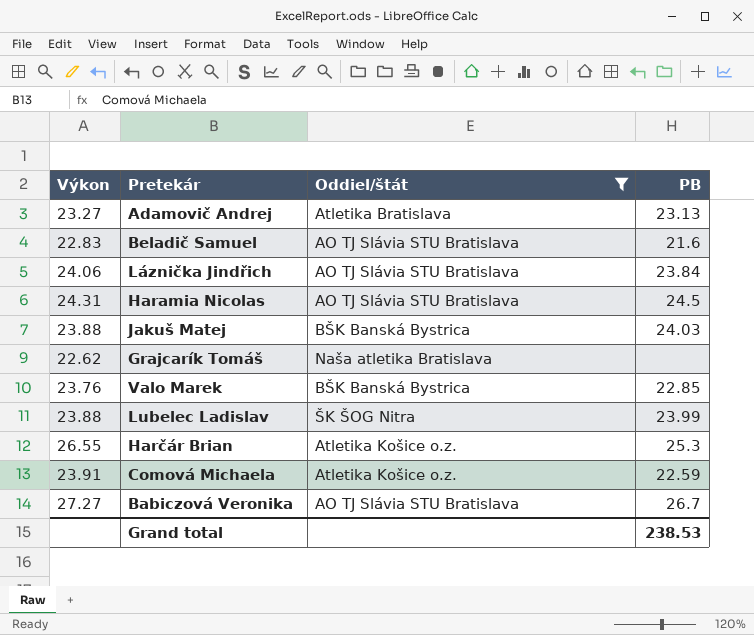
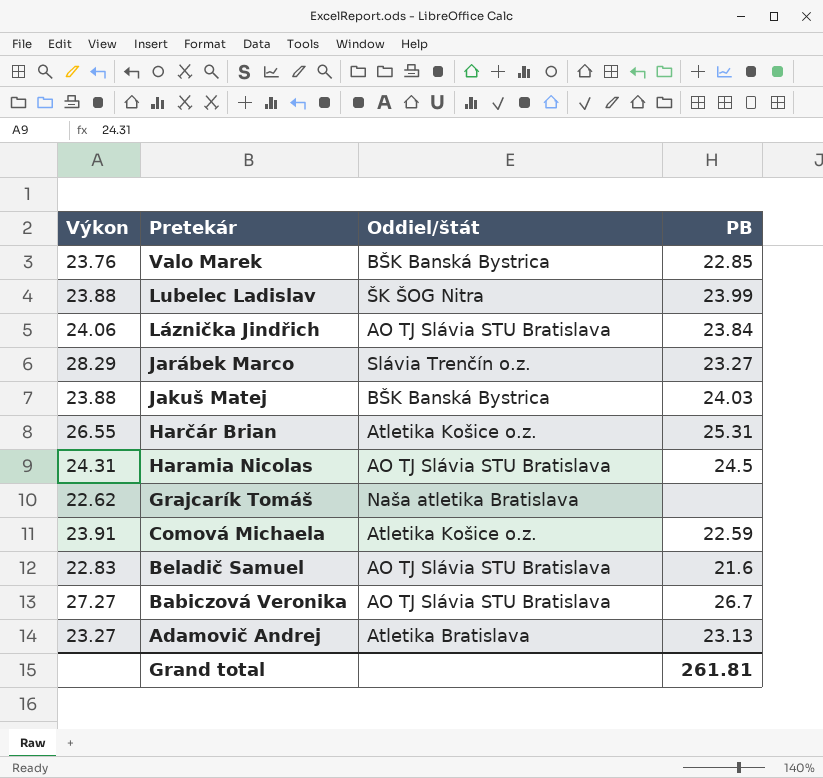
filter: Oddiel/štát != Slávia Trenčín o.z. -> none
row order: none -> Pretekár descending
Harčár Brian | PB: 25.3 -> 25.31
Grand total | PB: 238.53 -> 261.81

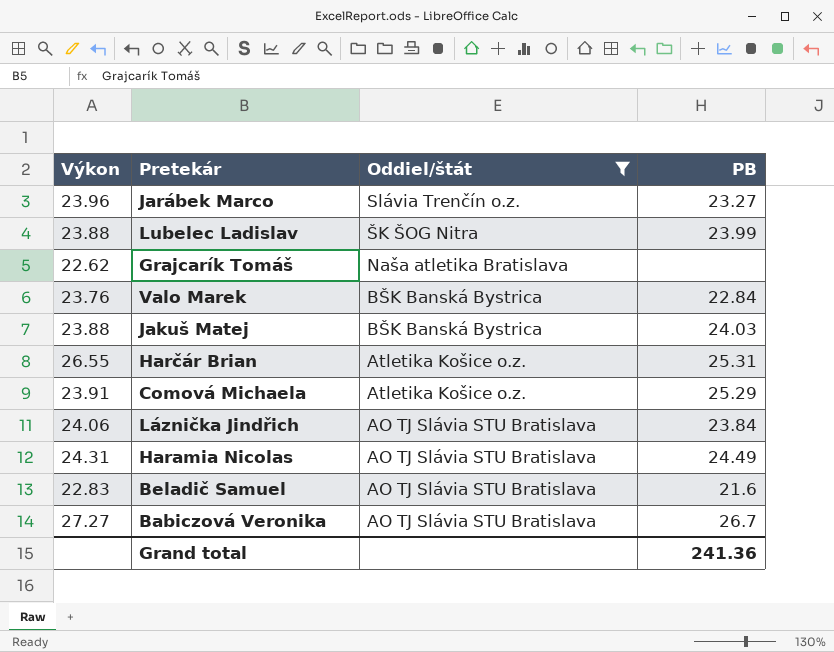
filter: none -> Oddiel/štát != Atletika Bratislava
row order: Pretekár descending -> Oddiel/štát descending
Jarábek Marco | Výkon: 28.29 -> 23.96
Valo Marek | PB: 22.85 -> 22.84
Comová Michaela | PB: 22.59 -> 25.29
Haramia Nicolas | PB: 24.5 -> 24.49
Grand total | PB: 261.81 -> 241.36

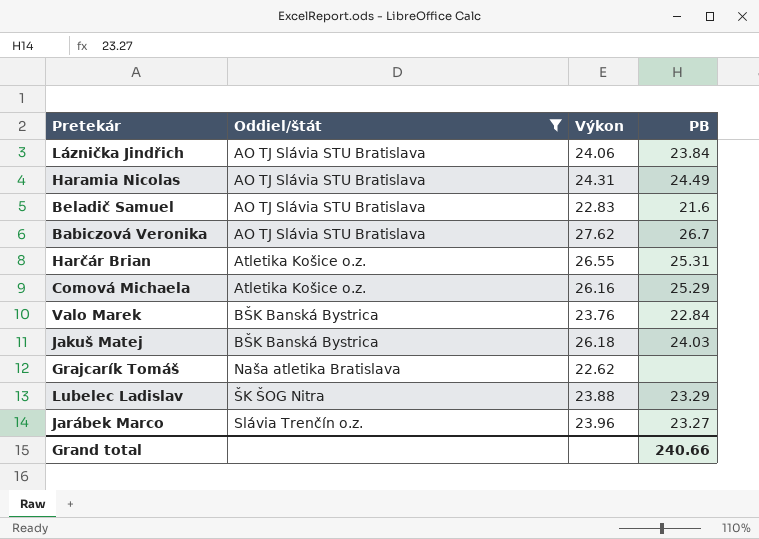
row order: Oddiel/štát descending -> Oddiel/štát ascending
column Výkon | position: 1 -> 3
Babiczová Veronika | Výkon: 27.27 -> 27.62
Comová Michaela | Výkon: 23.91 -> 26.16
Jakuš Matej | Výkon: 23.88 -> 26.18
Lubelec Ladislav | PB: 23.99 -> 23.29
Grand total | PB: 241.36 -> 240.66

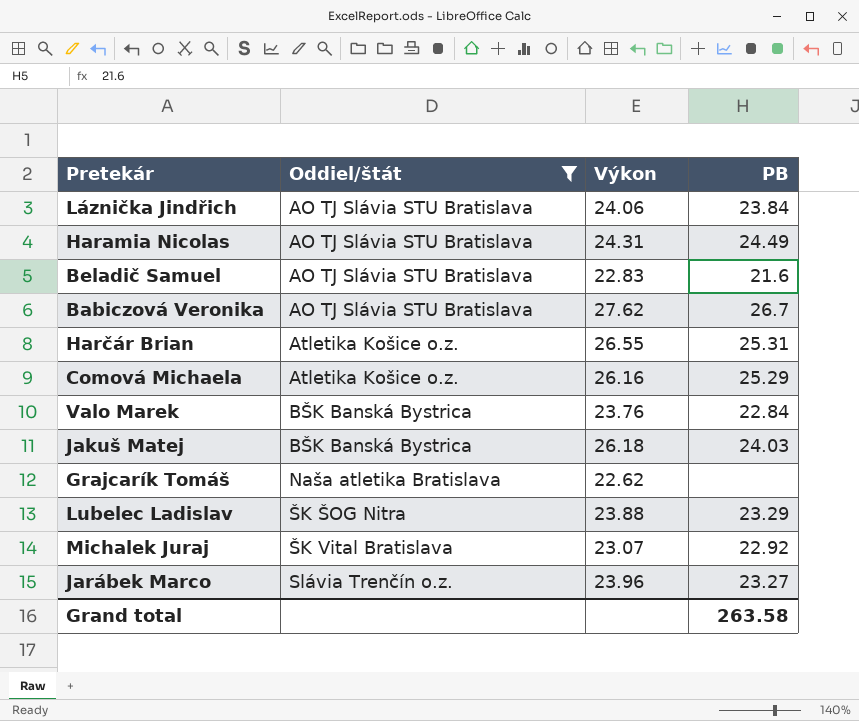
row Michalek Juraj: none -> ŠK Vital Bratislava | 23.07 | 22.92
Grand total | PB: 240.66 -> 263.58

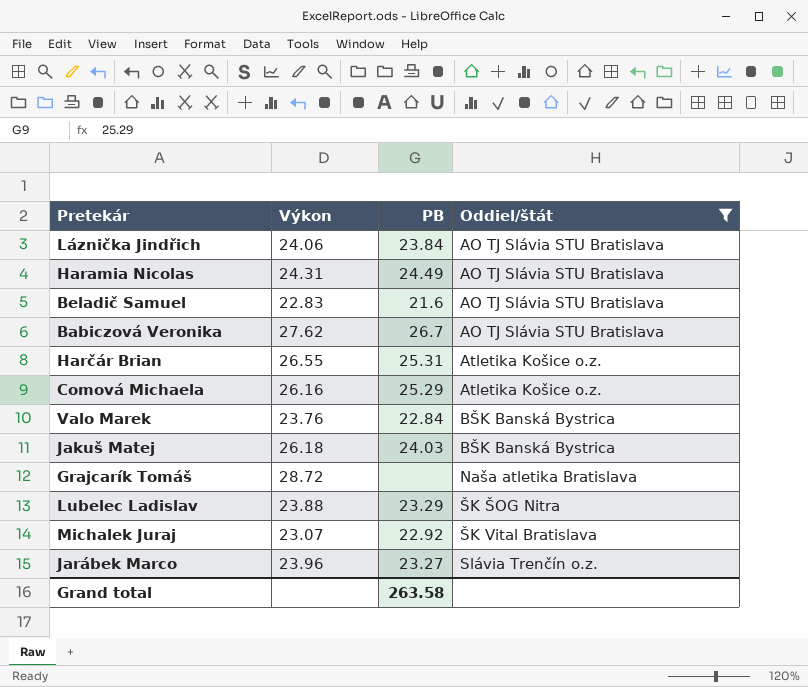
column Oddiel/štát | position: 2 -> 4
Grajcarík Tomáš | Výkon: 22.62 -> 28.72

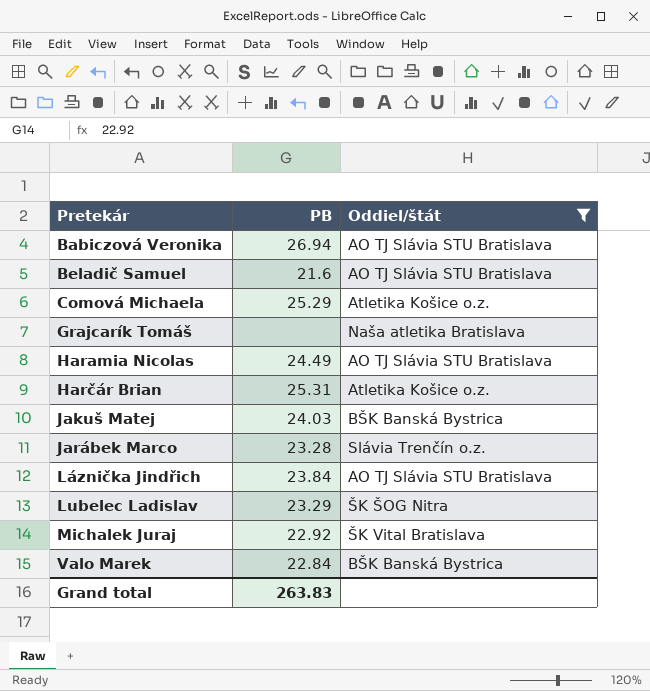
row order: Oddiel/štát ascending -> Pretekár ascending
column Výkon | position: 2 -> none
Babiczová Veronika | PB: 26.7 -> 26.94
Jarábek Marco | PB: 23.27 -> 23.28
Grand total | PB: 263.58 -> 263.83

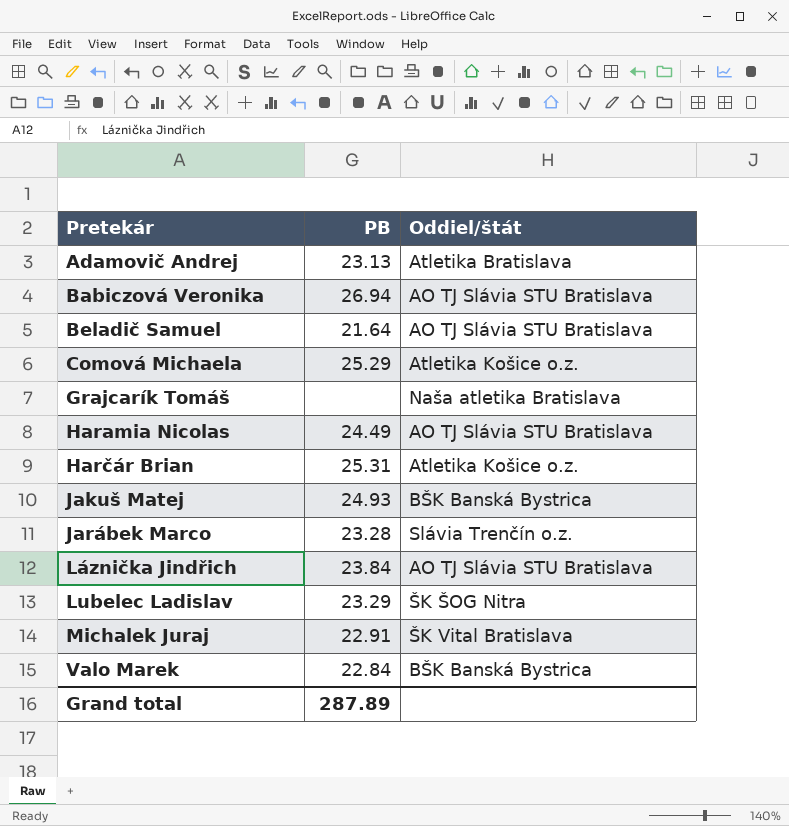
filter: Oddiel/štát != Atletika Bratislava -> none
Beladič Samuel | PB: 21.6 -> 21.64
Jakuš Matej | PB: 24.03 -> 24.93
Michalek Juraj | PB: 22.92 -> 22.91
Grand total | PB: 263.83 -> 287.89

